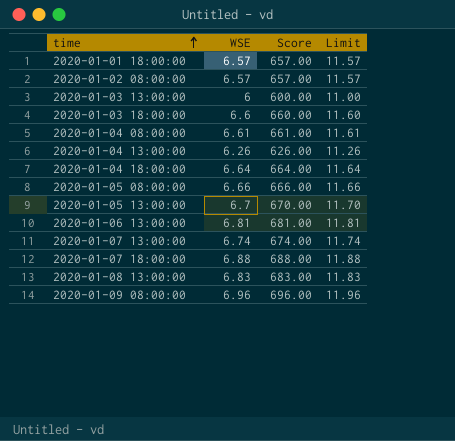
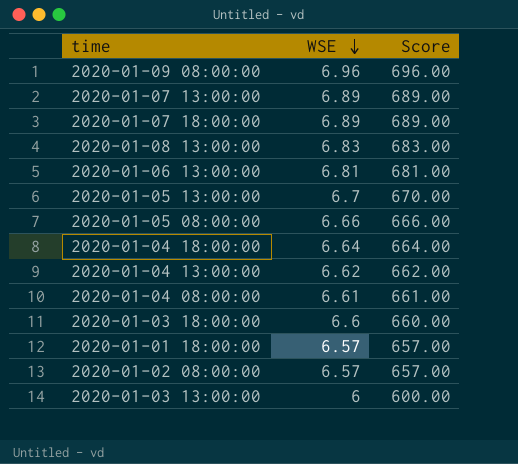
row order: time ascending -> WSE descending
column Limit | formula: [WSE] + 5 -> none
2020-01-07 13:00:00 | WSE: 6.74 -> 6.89
2020-01-07 13:00:00 | Score: 674.00 -> 689.00
2020-01-07 18:00:00 | WSE: 6.88 -> 6.89
2020-01-07 18:00:00 | Score: 688.00 -> 689.00
2020-01-04 13:00:00 | WSE: 6.26 -> 6.62
2020-01-04 13:00:00 | Score: 626.00 -> 662.00

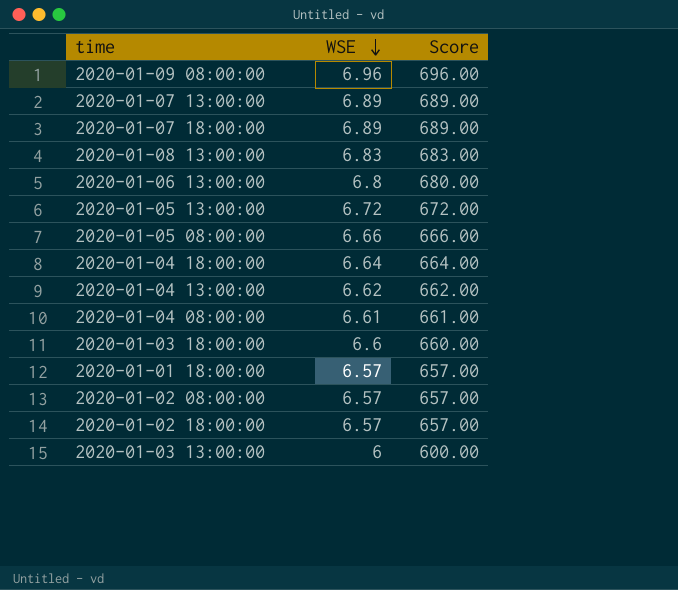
2020-01-06 13:00:00 | WSE: 6.81 -> 6.8
2020-01-06 13:00:00 | Score: 681.00 -> 680.00
2020-01-05 13:00:00 | WSE: 6.7 -> 6.72
2020-01-05 13:00:00 | Score: 670.00 -> 672.00
row 2020-01-02 18:00:00: none -> 6.57 | 657.00

